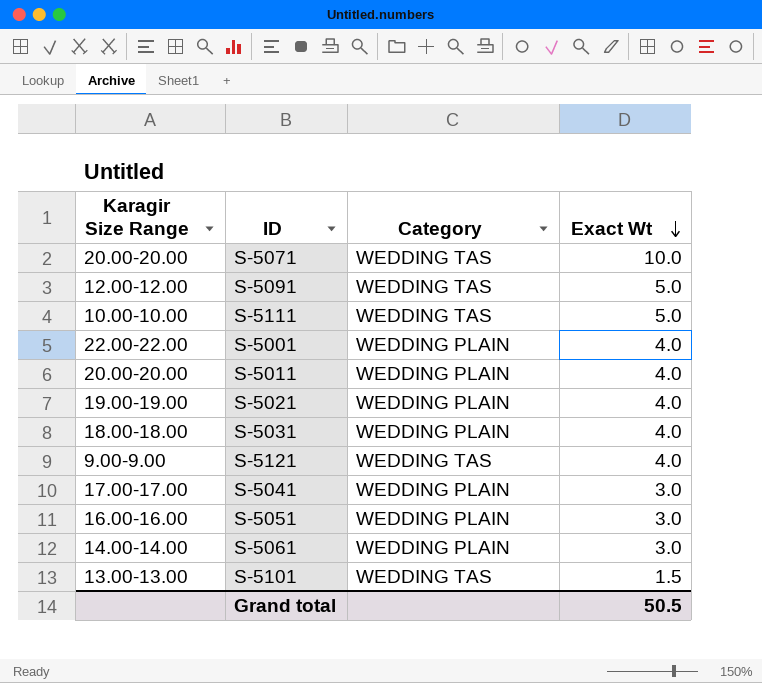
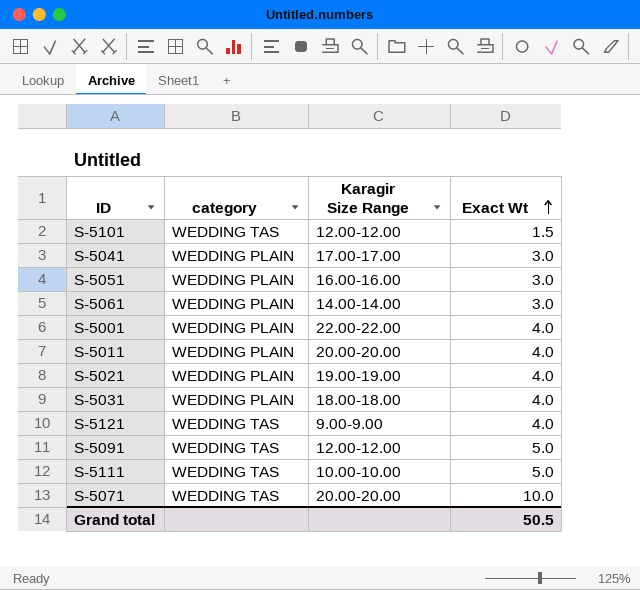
row order: Exact Wt descending -> Exact Wt ascending
column name: Category -> category
column Karagir Size Range | position: 1 -> 3
S-5101 | Karagir Size Range: 13.00-13.00 -> 12.00-12.00

